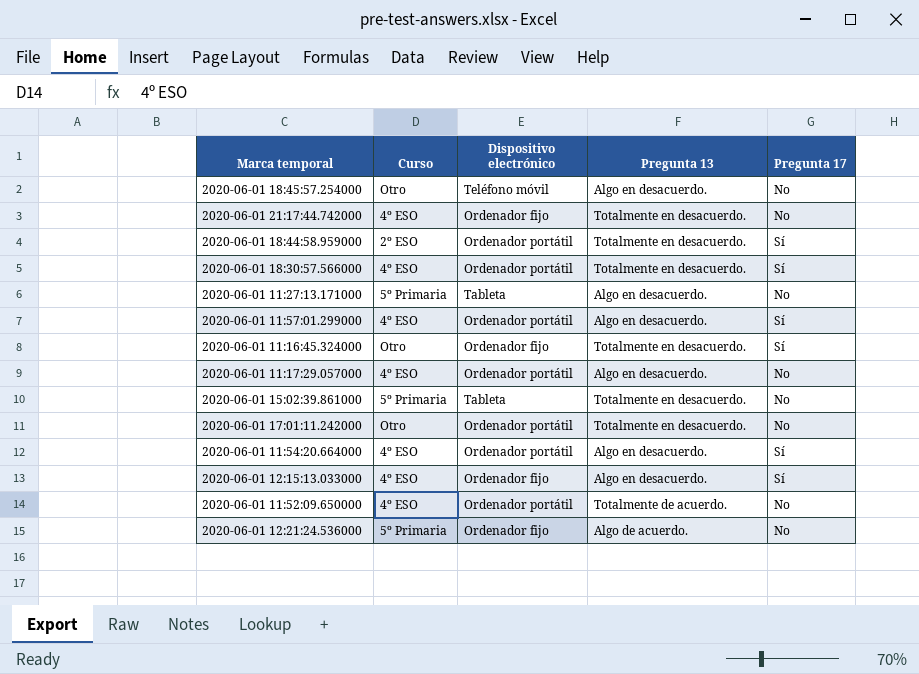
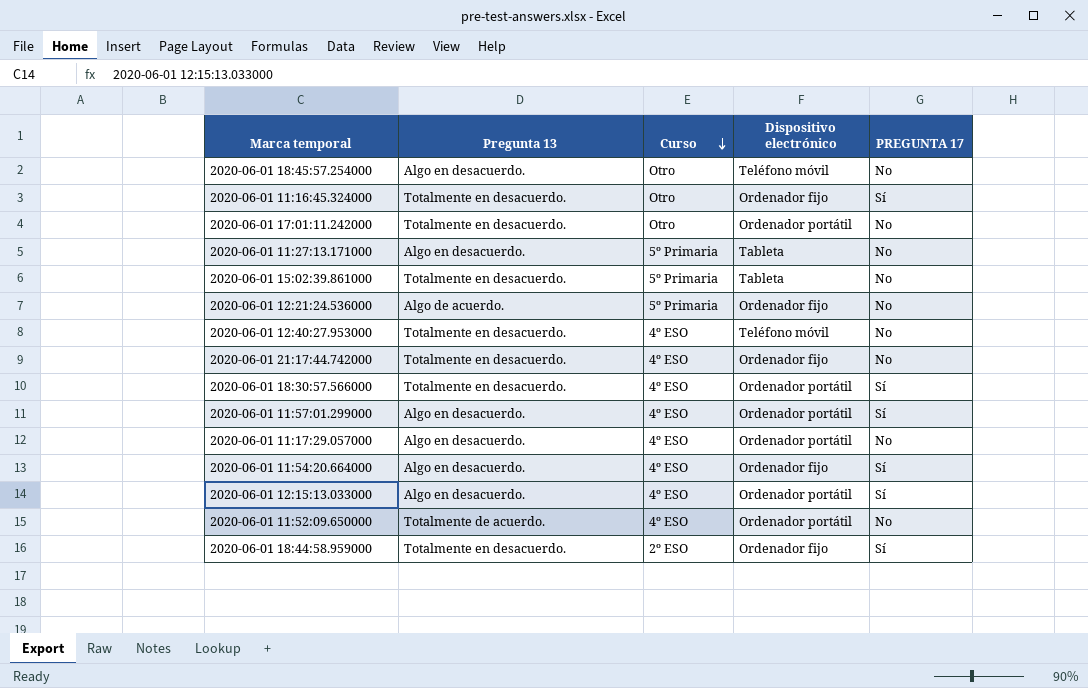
row order: none -> Curso descending
column Pregunta 13 | position: 4 -> 2
column name: Pregunta 17 -> PREGUNTA 17
row 2020-06-01 12:40:27.953000: none -> Totalmente en desacuerdo. | 4º ESO | Teléfono móvil | No
2020-06-01 11:54:20.664000 | Dispositivo electrónico: Ordenador portátil -> Ordenador fijo
2020-06-01 12:15:13.033000 | Dispositivo electrónico: Ordenador fijo -> Ordenador portátil
2020-06-01 18:44:58.959000 | Dispositivo electrónico: Ordenador portátil -> Ordenador fijo

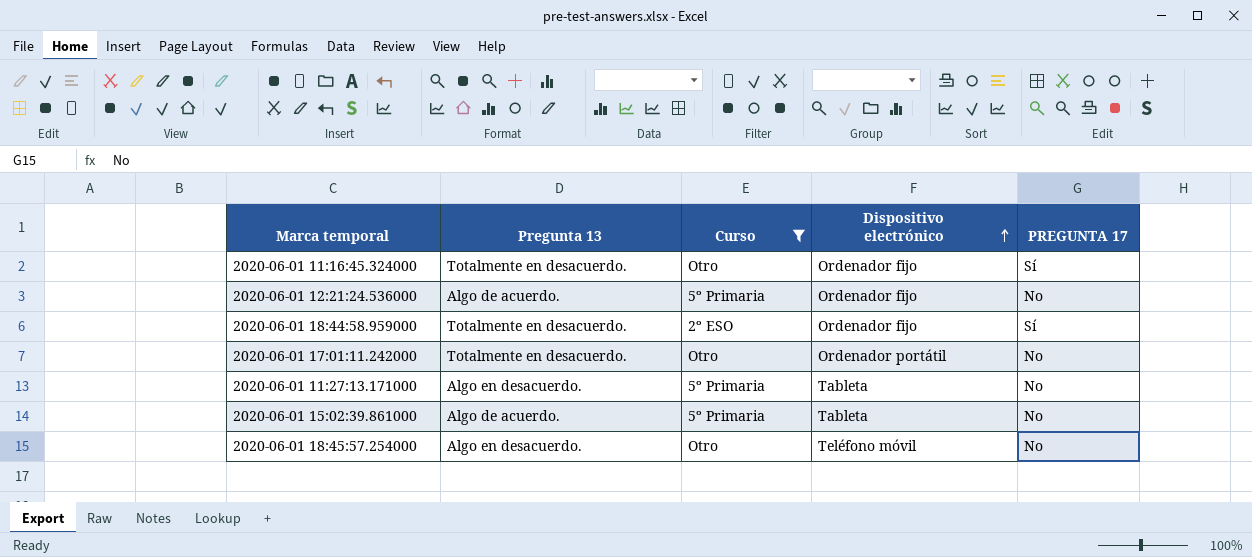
filter: none -> Curso != 4º ESO
row order: Curso descending -> Dispositivo electrónico ascending
2020-06-01 15:02:39.861000 | Pregunta 13: Totalmente en desacuerdo. -> Algo de acuerdo.

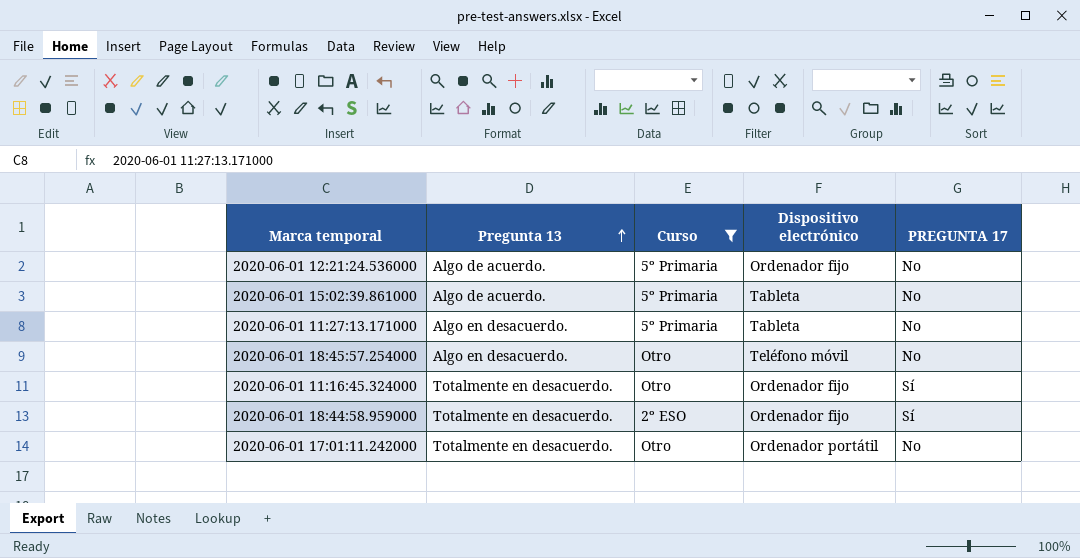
row order: Dispositivo electrónico ascending -> Pregunta 13 ascending

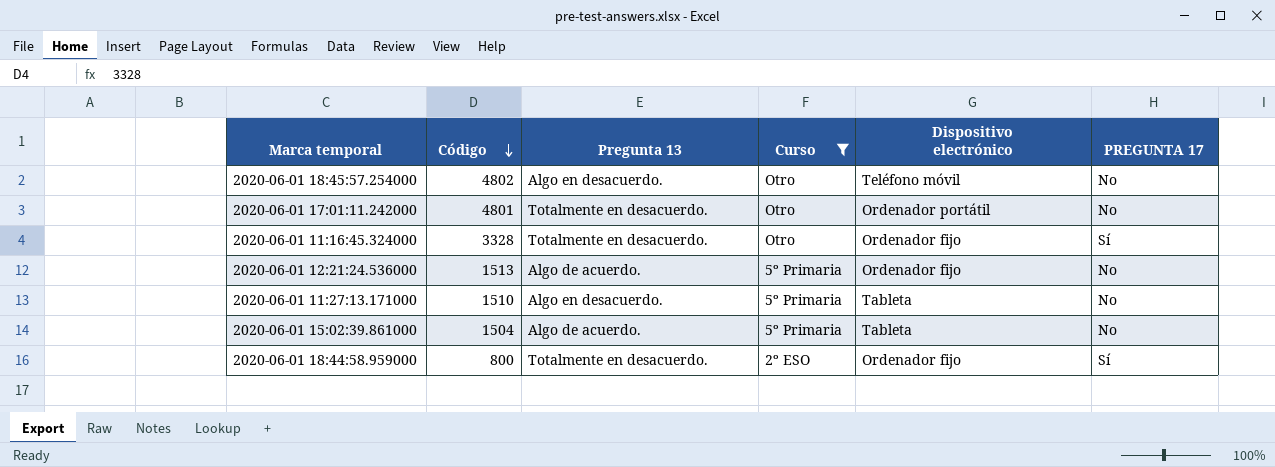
row order: Pregunta 13 ascending -> Código descending
column Código | position: none -> 2

